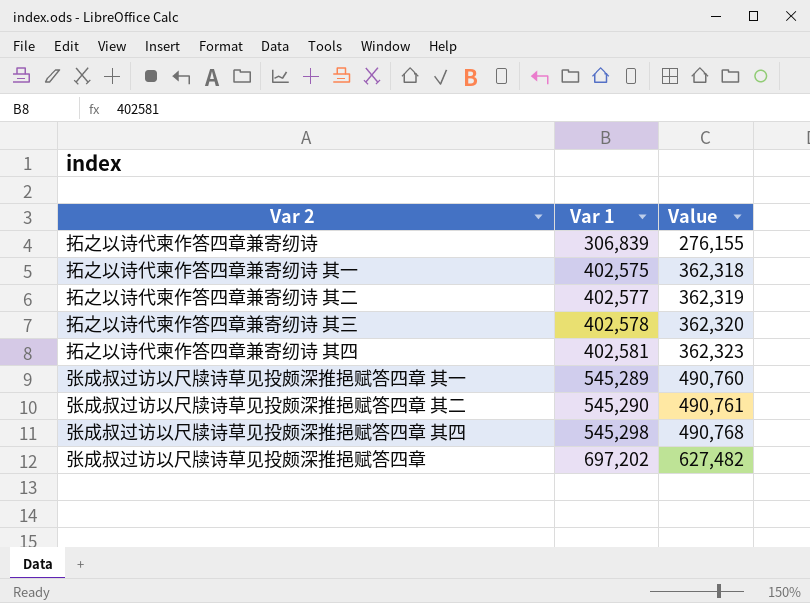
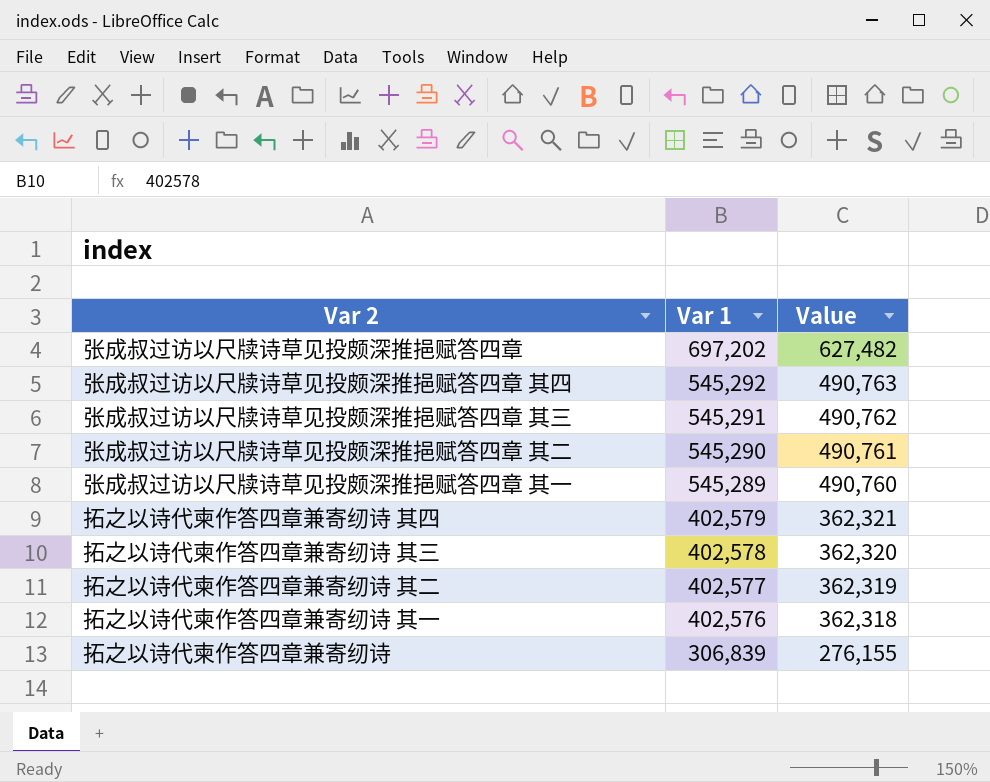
row order: Var 1 ascending -> Var 1 descending
张成叔过访以尺牍诗草见投颇深推挹赋答四章 其四 | Var 1: 545,298 -> 545,292
张成叔过访以尺牍诗草见投颇深推挹赋答四章 其四 | Value: 490,768 -> 490,763
row 张成叔过访以尺牍诗草见投颇深推挹赋答四章 其三: none -> 545,291 | 490,762
拓之以诗代柬作答四章兼寄纫诗 其四 | Var 1: 402,581 -> 402,579
拓之以诗代柬作答四章兼寄纫诗 其四 | Value: 362,323 -> 362,321
拓之以诗代柬作答四章兼寄纫诗 其一 | Var 1: 402,575 -> 402,576

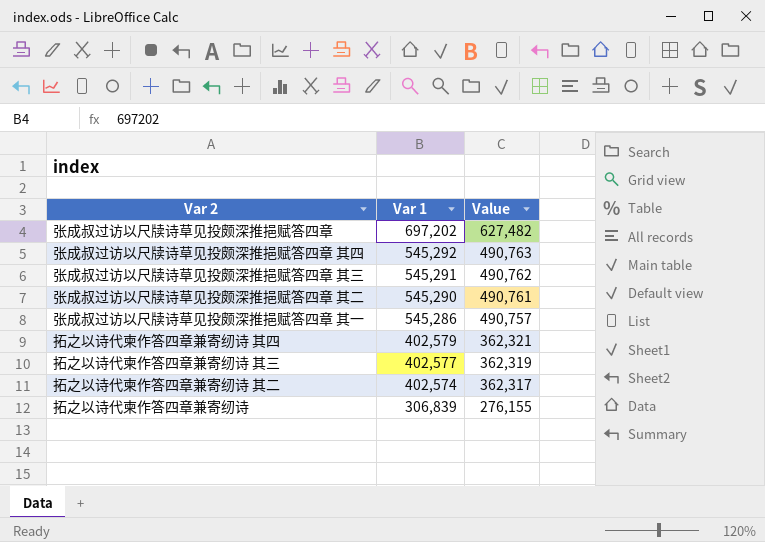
row 拓之以诗代柬作答四章兼寄纫诗 其一: 402,576 | 362,318 -> none
张成叔过访以尺牍诗草见投颇深推挹赋答四章 其一 | Var 1: 545,289 -> 545,286
张成叔过访以尺牍诗草见投颇深推挹赋答四章 其一 | Value: 490,760 -> 490,757
拓之以诗代柬作答四章兼寄纫诗 其三 | Var 1: 402,578 -> 402,577
拓之以诗代柬作答四章兼寄纫诗 其三 | Value: 362,320 -> 362,319
拓之以诗代柬作答四章兼寄纫诗 其二 | Var 1: 402,577 -> 402,574
拓之以诗代柬作答四章兼寄纫诗 其二 | Value: 362,319 -> 362,317

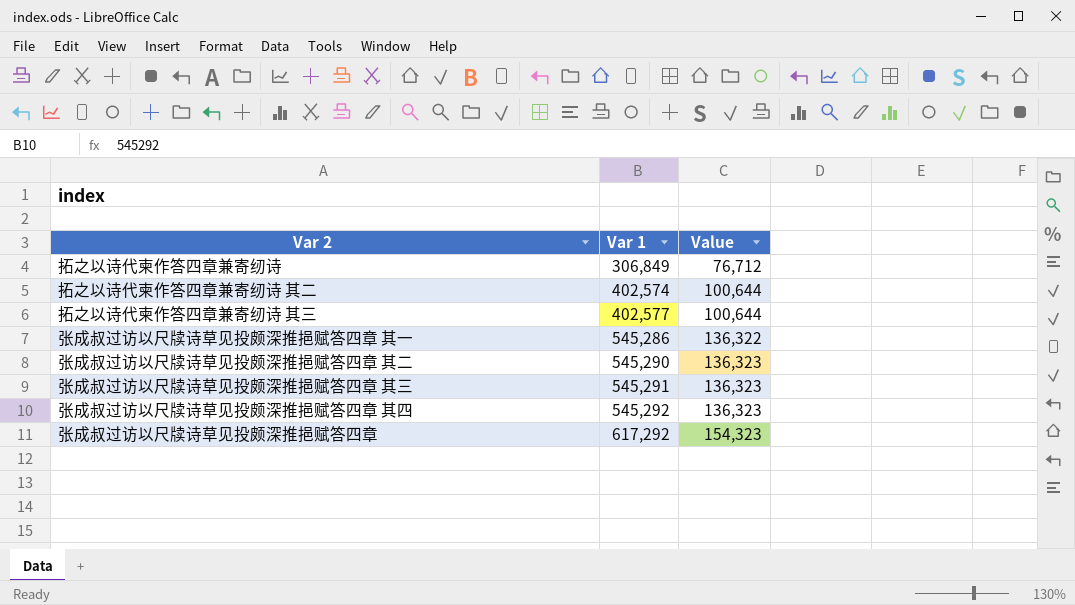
row order: Var 1 descending -> Var 1 ascending
column Value | formula: [Var 1] * 0.9 -> [Var 1] * 0.25
row 拓之以诗代柬作答四章兼寄纫诗 其四: 402,579 | 362,321 -> none
拓之以诗代柬作答四章兼寄纫诗 | Var 1: 306,839 -> 306,849
张成叔过访以尺牍诗草见投颇深推挹赋答四章 | Var 1: 697,202 -> 617,292

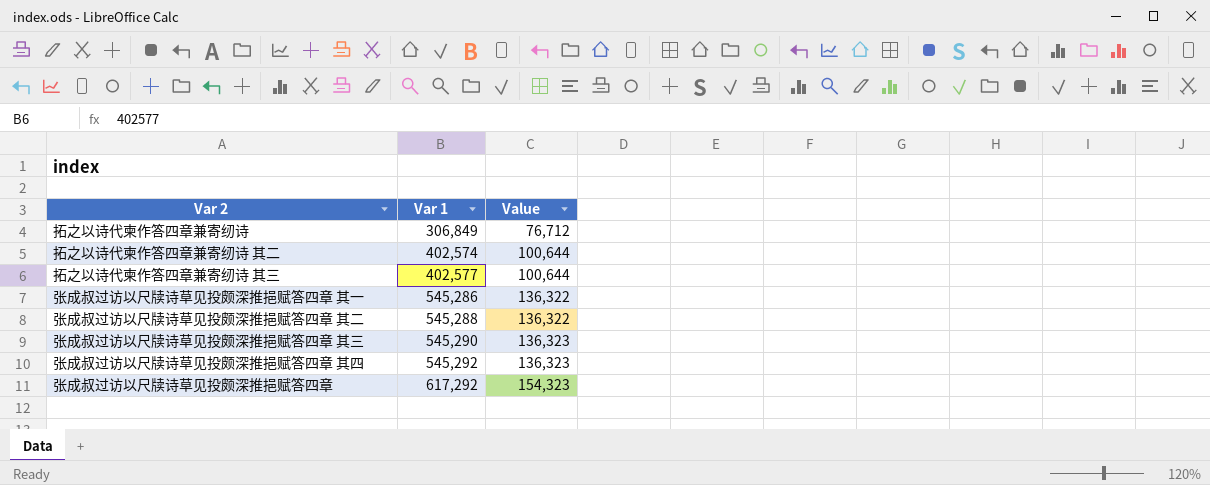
张成叔过访以尺牍诗草见投颇深推挹赋答四章 其二 | Var 1: 545,290 -> 545,288
张成叔过访以尺牍诗草见投颇深推挹赋答四章 其二 | Value: 136,323 -> 136,322
张成叔过访以尺牍诗草见投颇深推挹赋答四章 其三 | Var 1: 545,291 -> 545,290

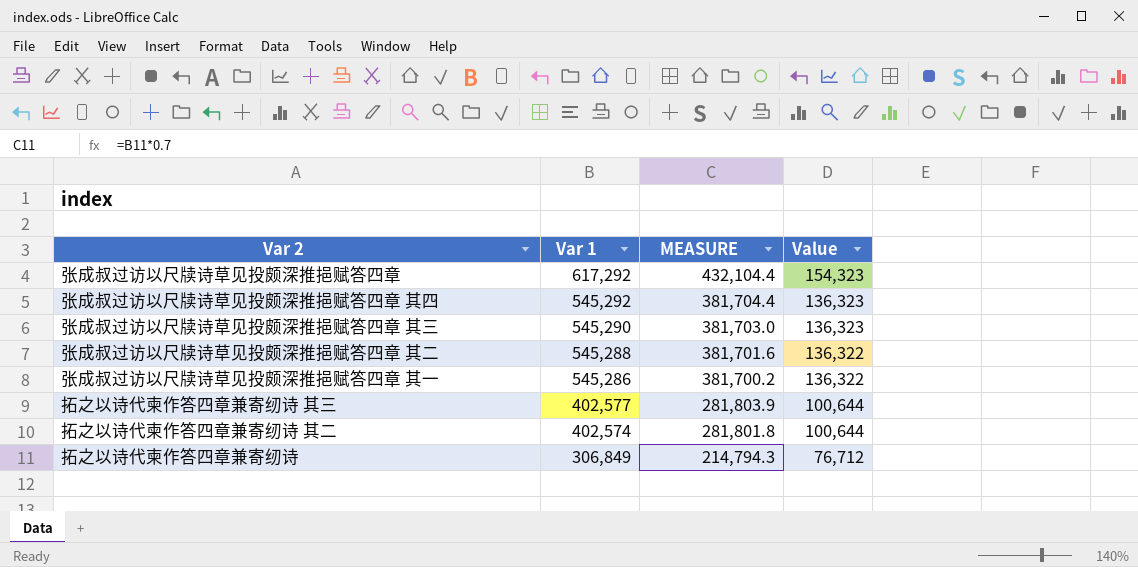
row order: Var 1 ascending -> Var 1 descending
column MEASURE | formula: none -> [Var 1] * 0.7

